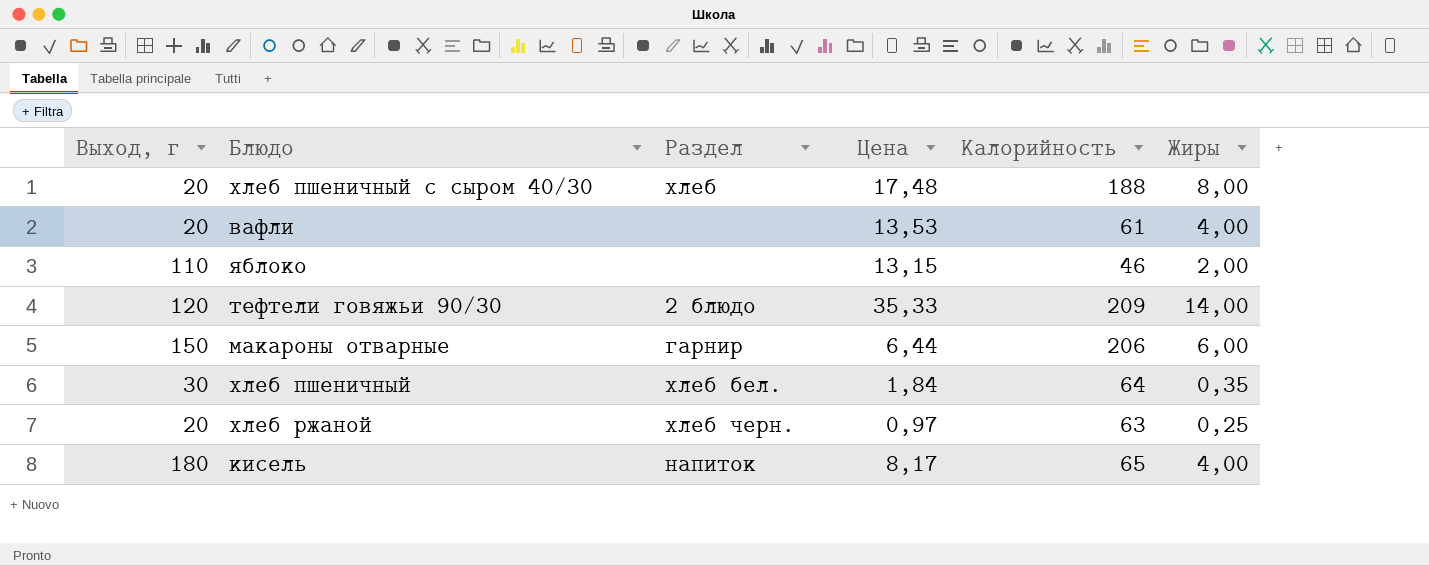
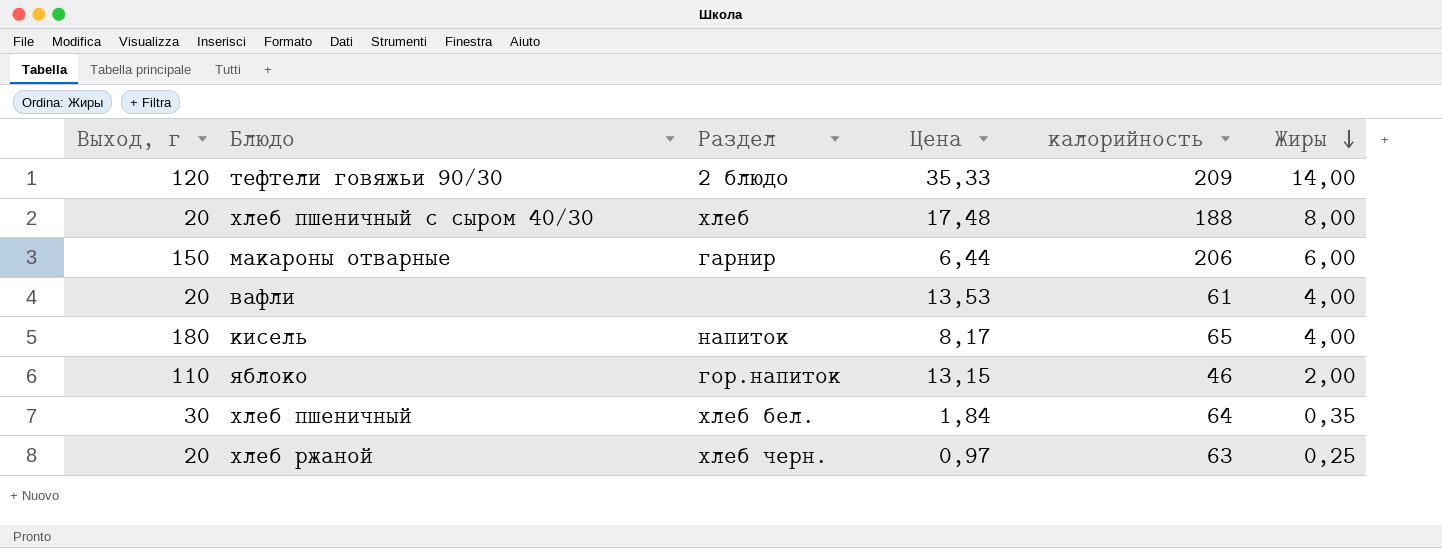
row order: none -> Жиры descending
column name: Калорийность -> калорийность
яблоко | Раздел: none -> гор.напиток

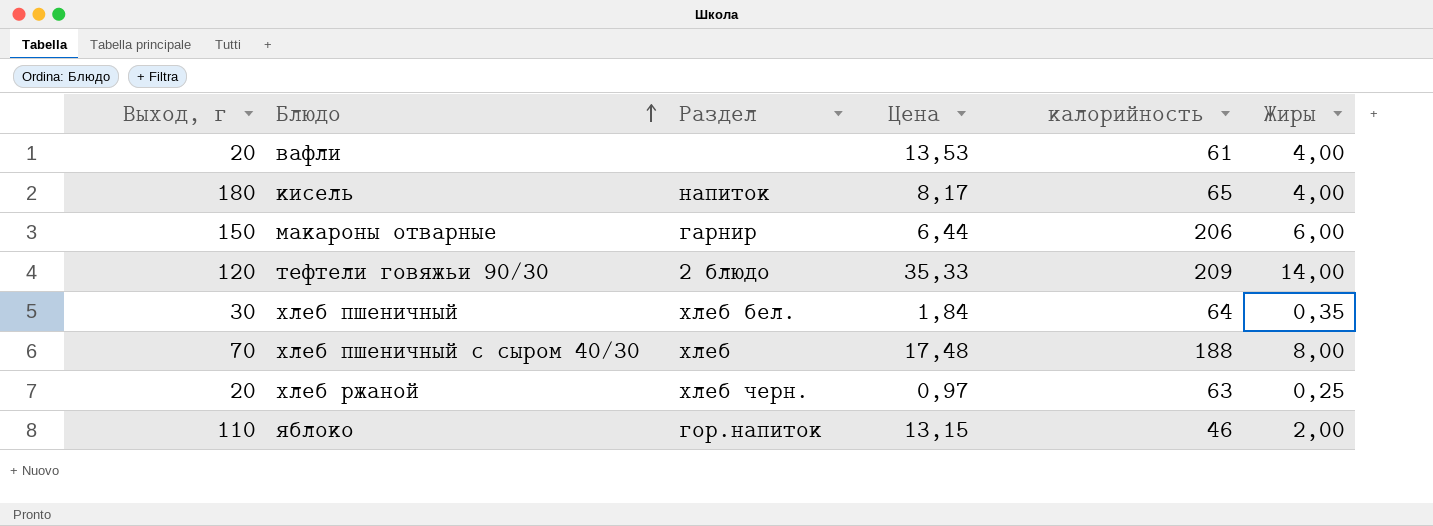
row order: Жиры descending -> Блюдо ascending
хлеб пшеничный с сыром 40/30 | Выход, г: 20 -> 70

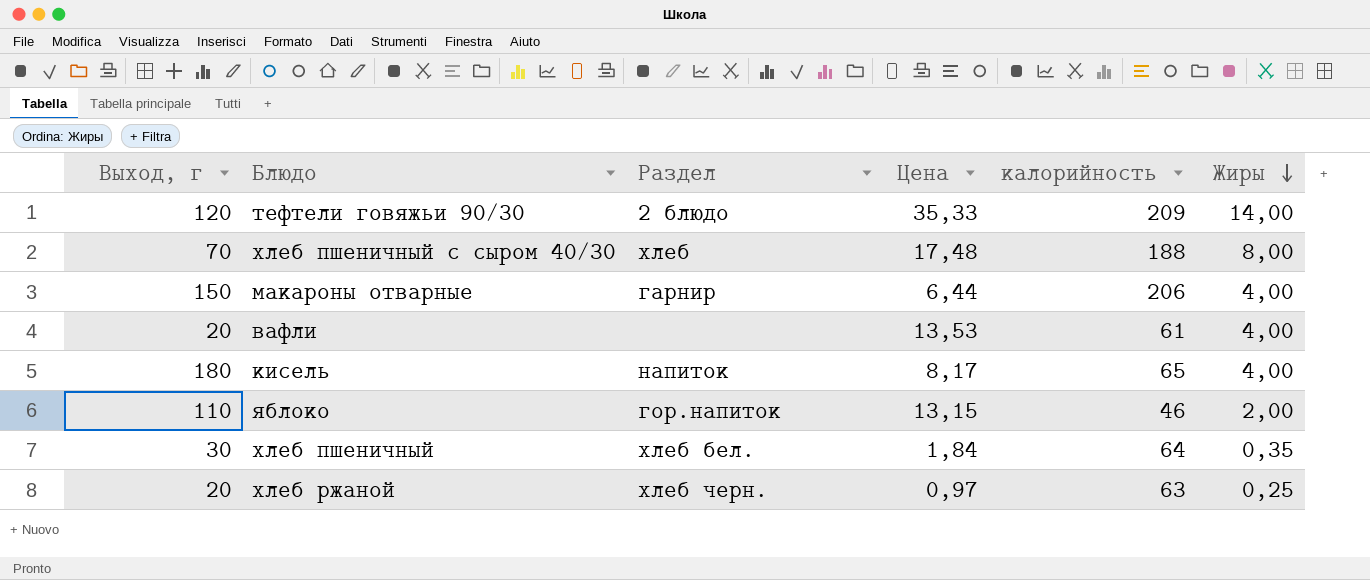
row order: Блюдо ascending -> Жиры descending
макароны отварные | Жиры: 6,00 -> 4,00

